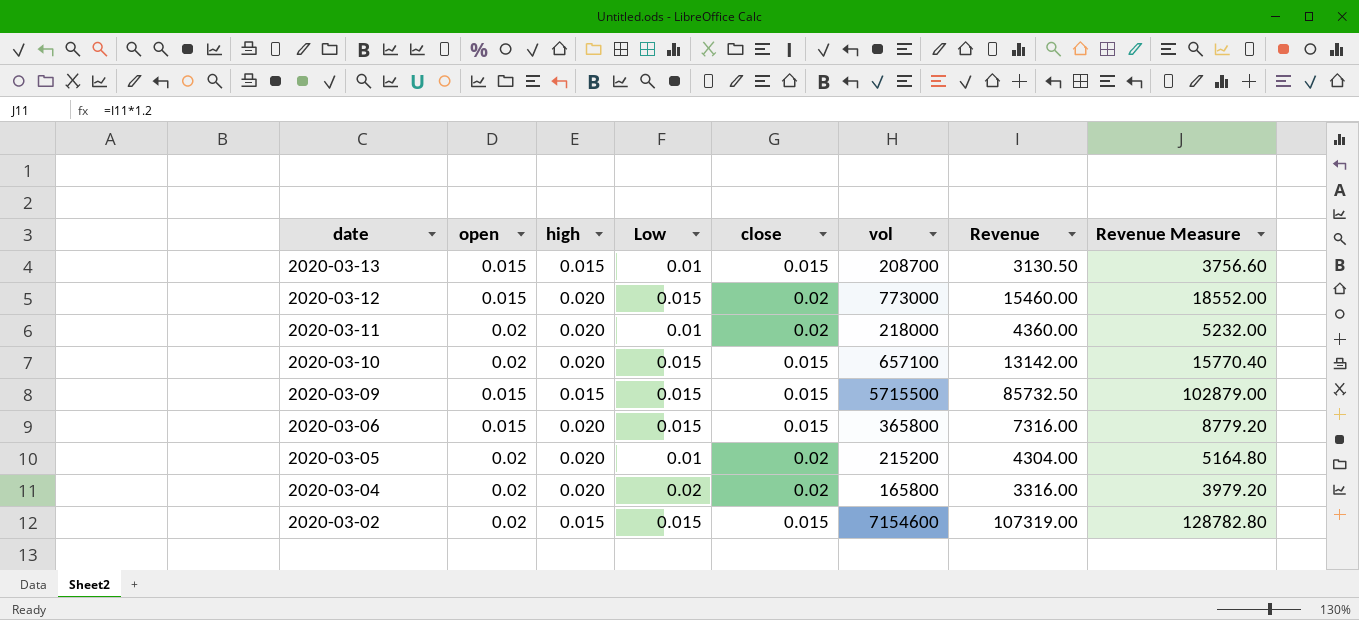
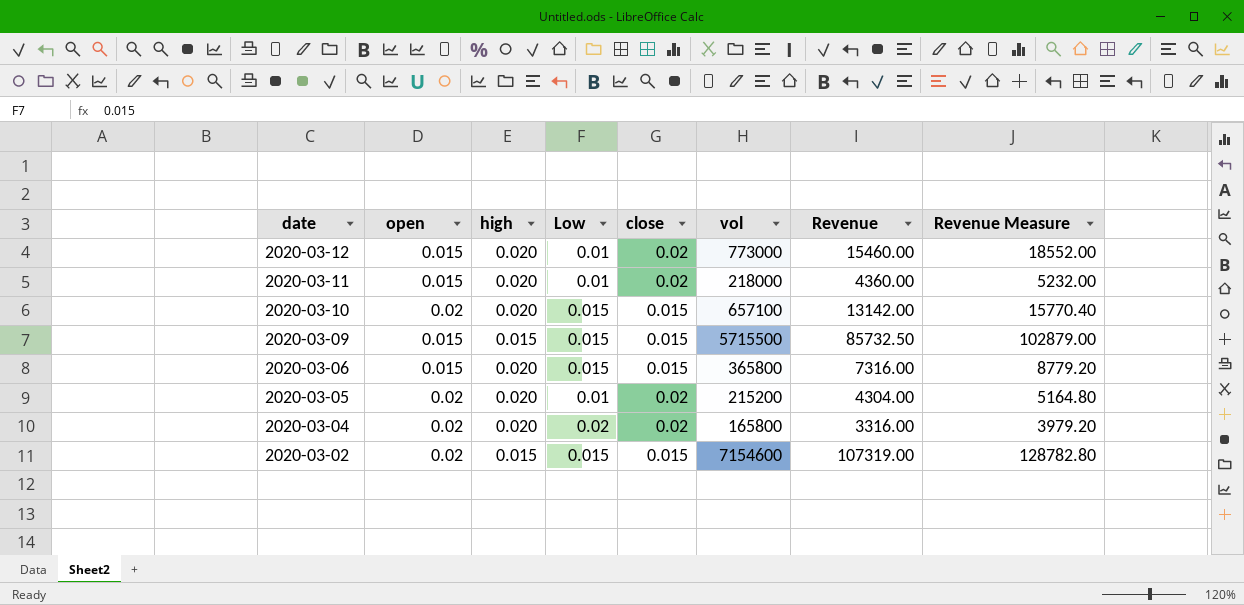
row 2020-03-13: 0.015 | 0.015 | 0.01 | 0.015 | 208700 | 3130.50 | 3756.60 -> none
2020-03-12 | Low: 0.015 -> 0.01
2020-03-11 | open: 0.02 -> 0.015

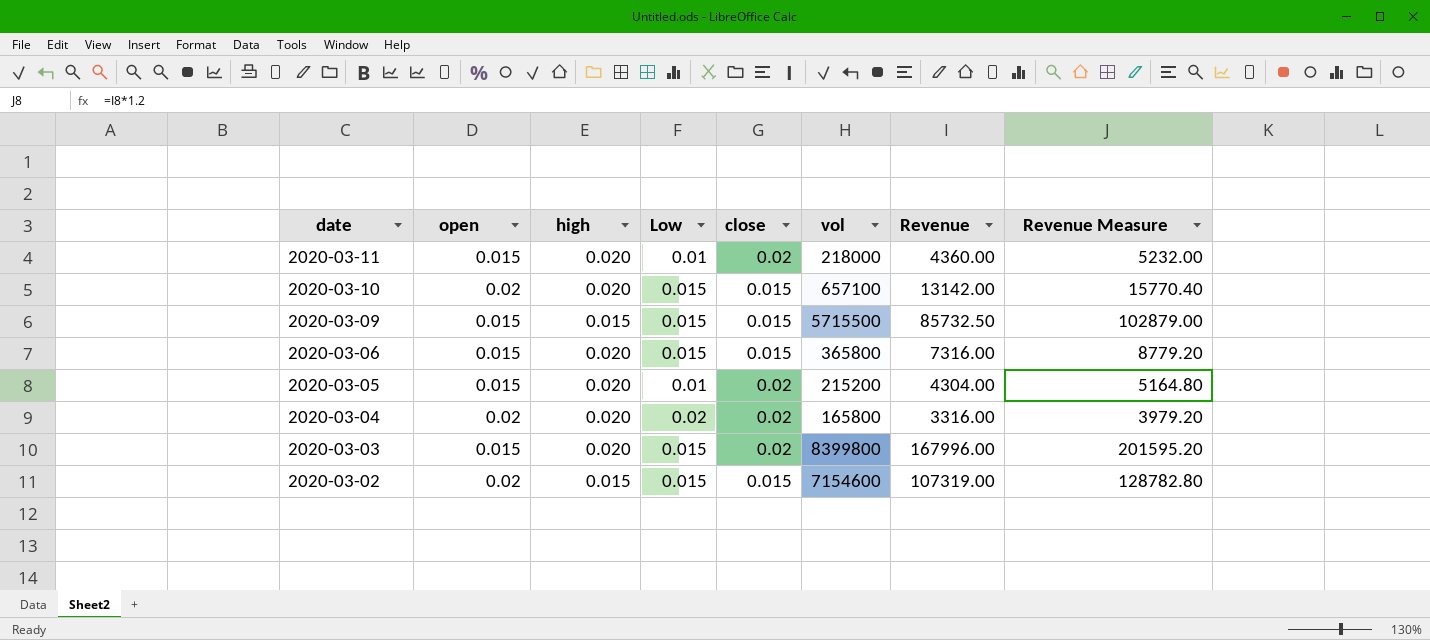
row 2020-03-12: 0.015 | 0.020 | 0.01 | 0.02 | 773000 | 15460.00 | 18552.00 -> none
2020-03-05 | open: 0.02 -> 0.015
row 2020-03-03: none -> 0.015 | 0.020 | 0.015 | 0.02 | 8399800 | 167996.00 | 201595.20

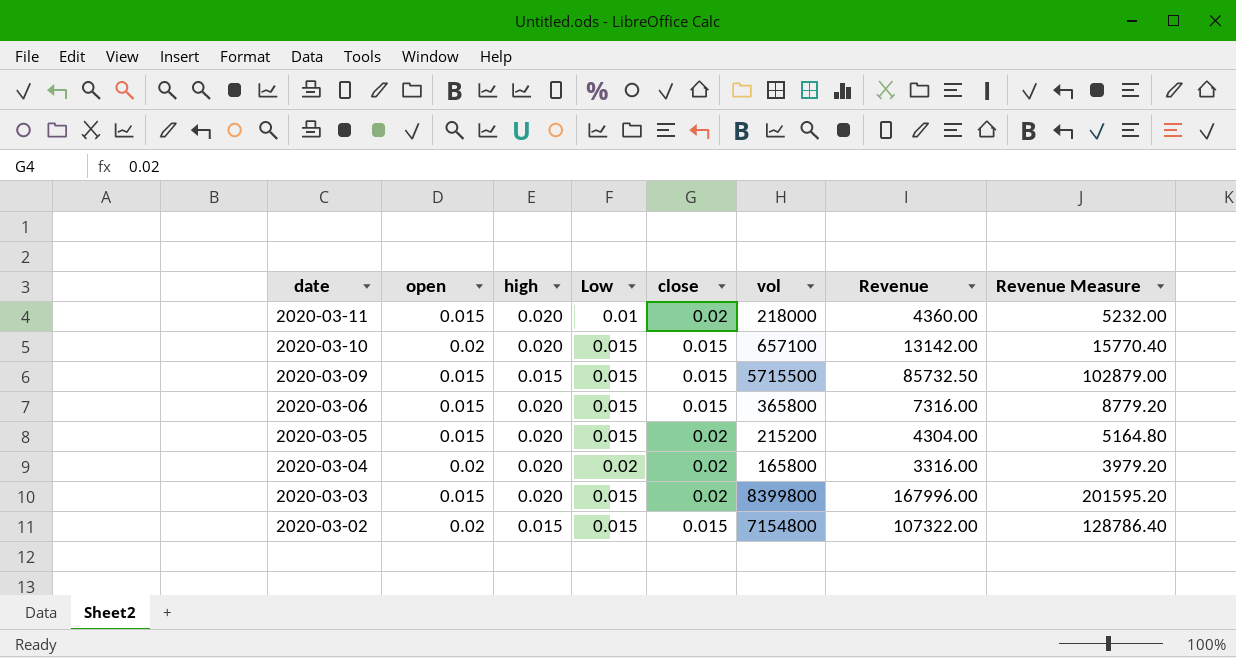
2020-03-05 | Low: 0.01 -> 0.015
2020-03-02 | vol: 7154600 -> 7154800
2020-03-02 | Revenue: 107319.00 -> 107322.00
2020-03-02 | Revenue Measure: 128782.80 -> 128786.40

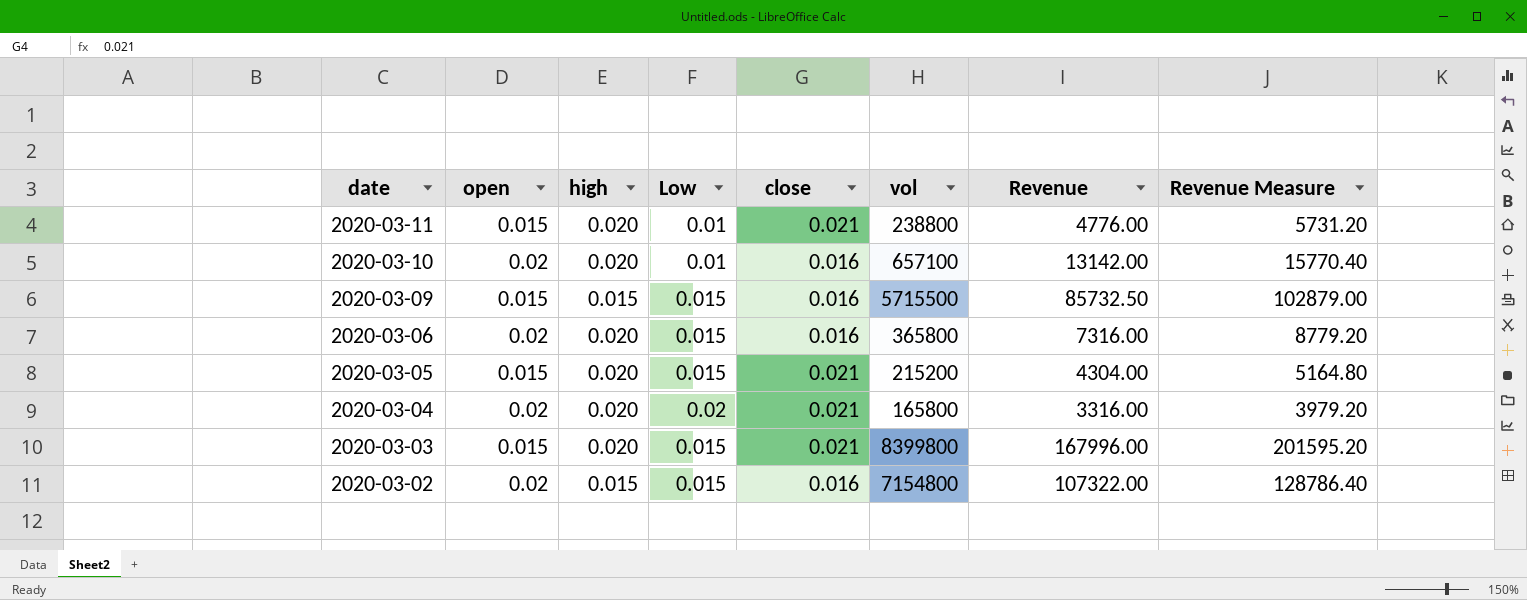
2020-03-11 | close: 0.02 -> 0.021
2020-03-11 | vol: 218000 -> 238800
2020-03-11 | Revenue: 4360.00 -> 4776.00
2020-03-11 | Revenue Measure: 5232.00 -> 5731.20
2020-03-10 | Low: 0.015 -> 0.01
2020-03-10 | close: 0.015 -> 0.016
2020-03-09 | close: 0.015 -> 0.016
2020-03-06 | open: 0.015 -> 0.02
2020-03-06 | close: 0.015 -> 0.016
2020-03-05 | close: 0.02 -> 0.021
2020-03-04 | close: 0.02 -> 0.021
2020-03-03 | close: 0.02 -> 0.021
2020-03-02 | close: 0.015 -> 0.016

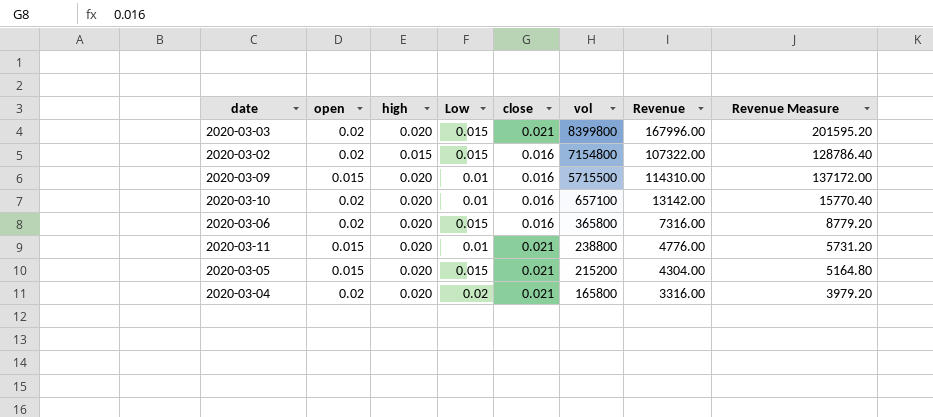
row order: date descending -> vol descending
2020-03-03 | open: 0.015 -> 0.02
2020-03-09 | high: 0.015 -> 0.020
2020-03-09 | Low: 0.015 -> 0.01
2020-03-09 | Revenue: 85732.50 -> 114310.00
2020-03-09 | Revenue Measure: 102879.00 -> 137172.00

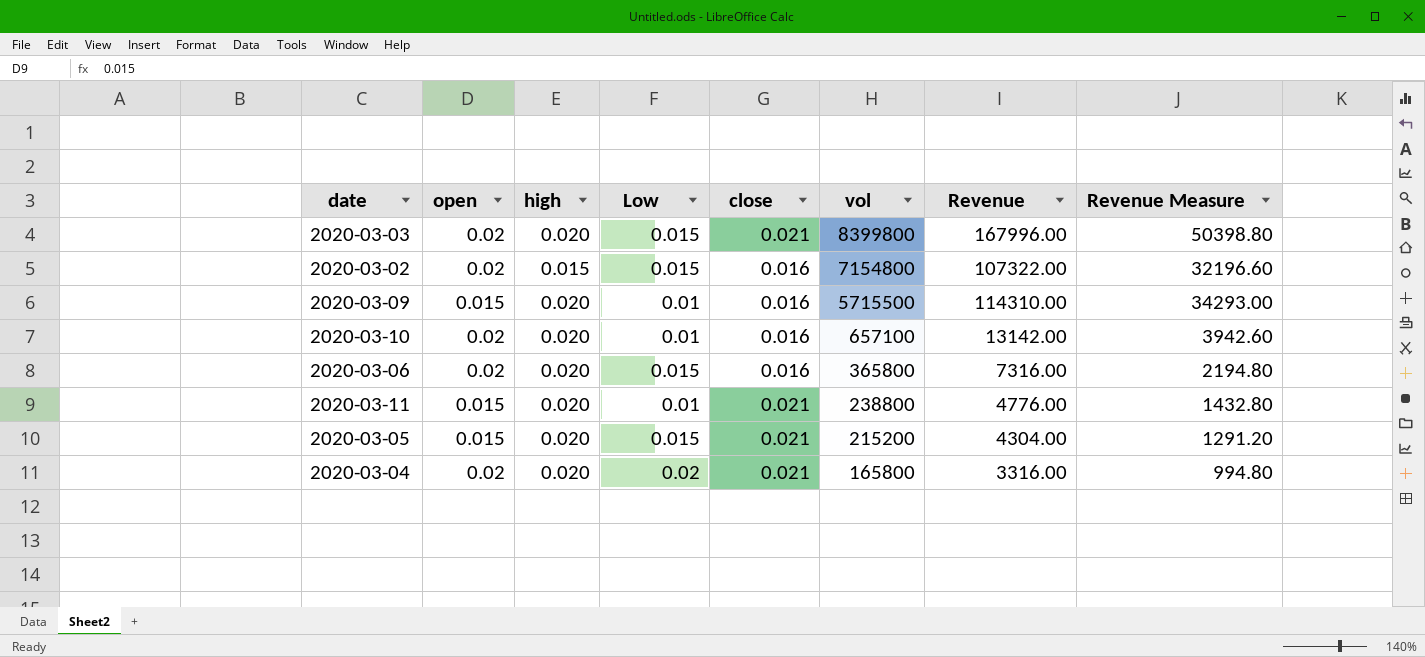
column Revenue Measure | formula: [Revenue] * 1.2 -> [Revenue] * 0.3

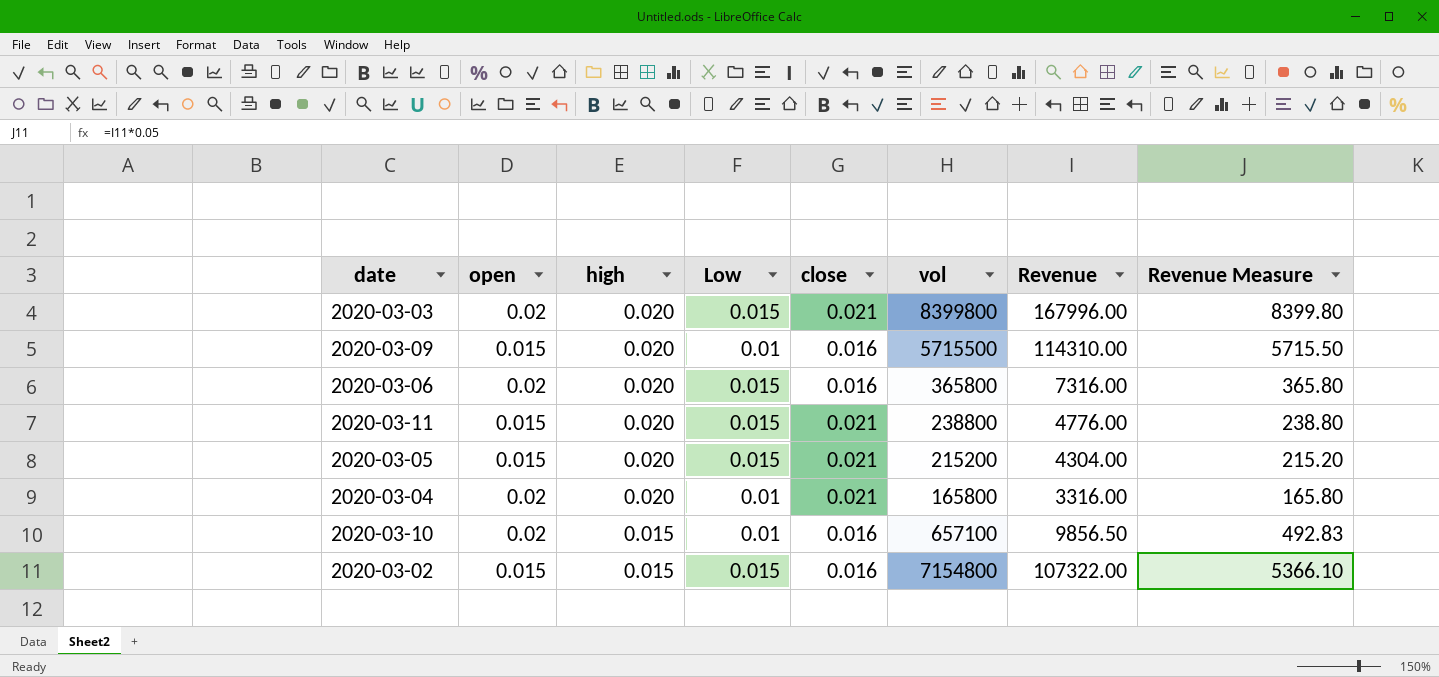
row order: vol descending -> high descending
column Revenue Measure | formula: [Revenue] * 0.3 -> [Revenue] * 0.05
2020-03-11 | Low: 0.01 -> 0.015
2020-03-04 | Low: 0.02 -> 0.01
2020-03-10 | high: 0.020 -> 0.015
2020-03-10 | Revenue: 13142.00 -> 9856.50
2020-03-02 | open: 0.02 -> 0.015

